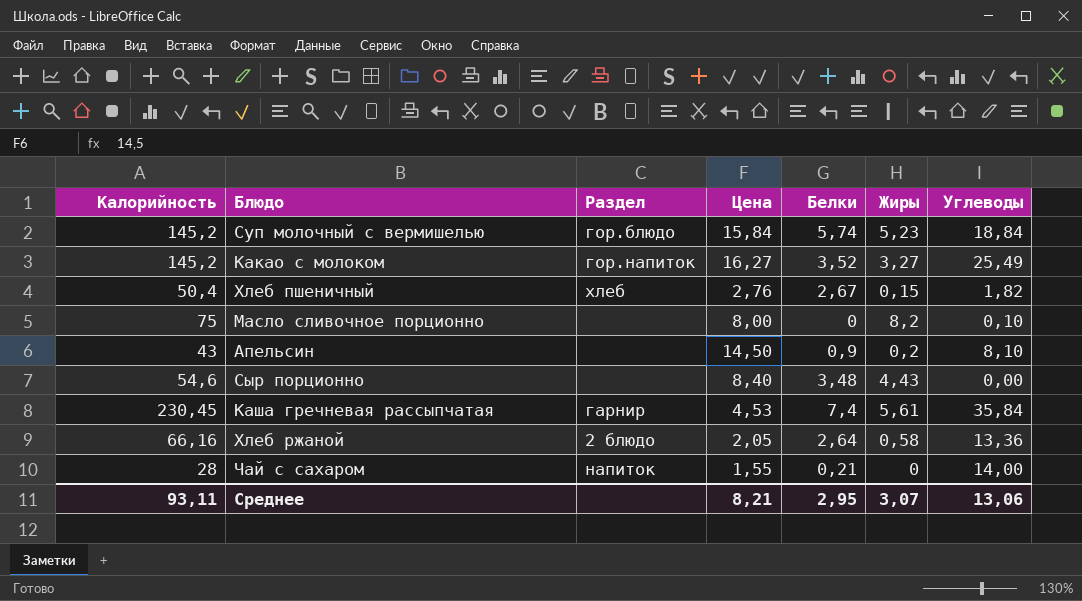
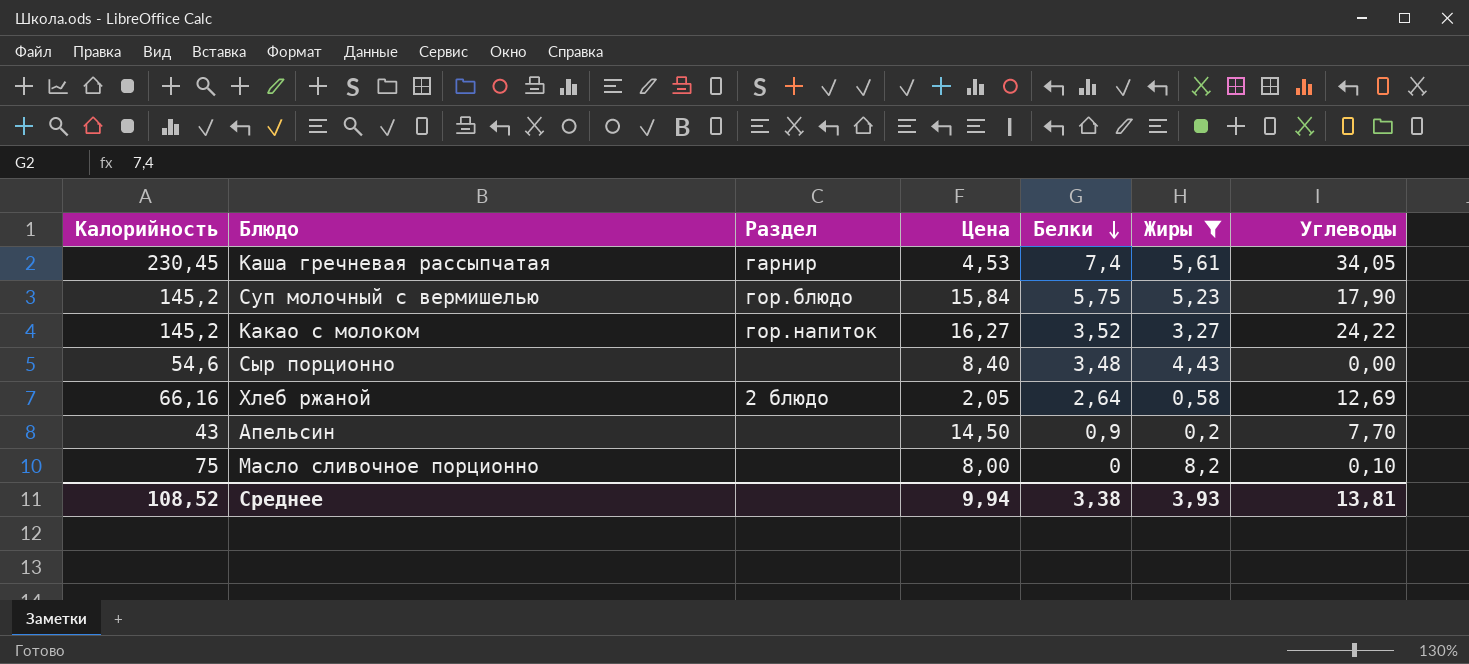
filter: none -> Жиры >= 0,2
row order: none -> Белки descending
Каша гречневая рассыпчатая | Углеводы: 35,84 -> 34,05
Суп молочный с вермишелью | Белки: 5,74 -> 5,75
Суп молочный с вермишелью | Углеводы: 18,84 -> 17,90
Какао с молоком | Углеводы: 25,49 -> 24,22
Хлеб ржаной | Углеводы: 13,36 -> 12,69
Апельсин | Углеводы: 8,10 -> 7,70
Среднее | Калорийность: 93,11 -> 108,52
Среднее | Цена: 8,21 -> 9,94
Среднее | Белки: 2,95 -> 3,38
Среднее | Жиры: 3,07 -> 3,93
Среднее | Углеводы: 13,06 -> 13,81

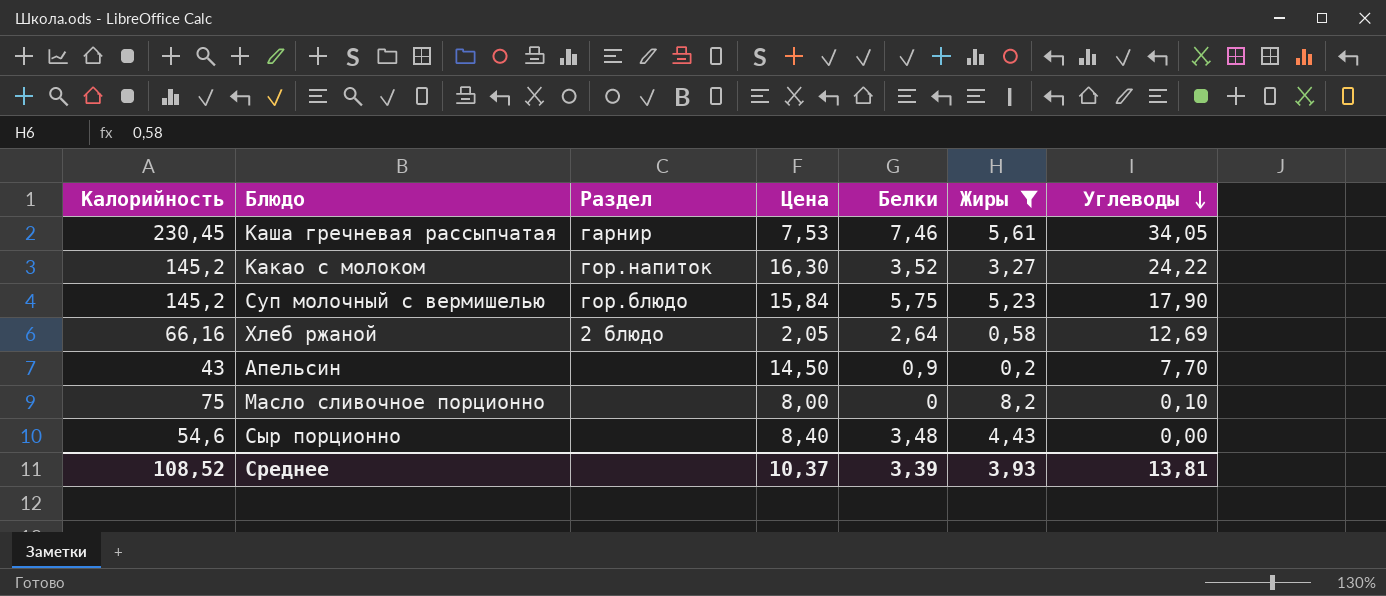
row order: Белки descending -> Углеводы descending
Каша гречневая рассыпчатая | Цена: 4,53 -> 7,53
Каша гречневая рассыпчатая | Белки: 7,4 -> 7,46
Какао с молоком | Цена: 16,27 -> 16,30
Среднее | Цена: 9,94 -> 10,37
Среднее | Белки: 3,38 -> 3,39

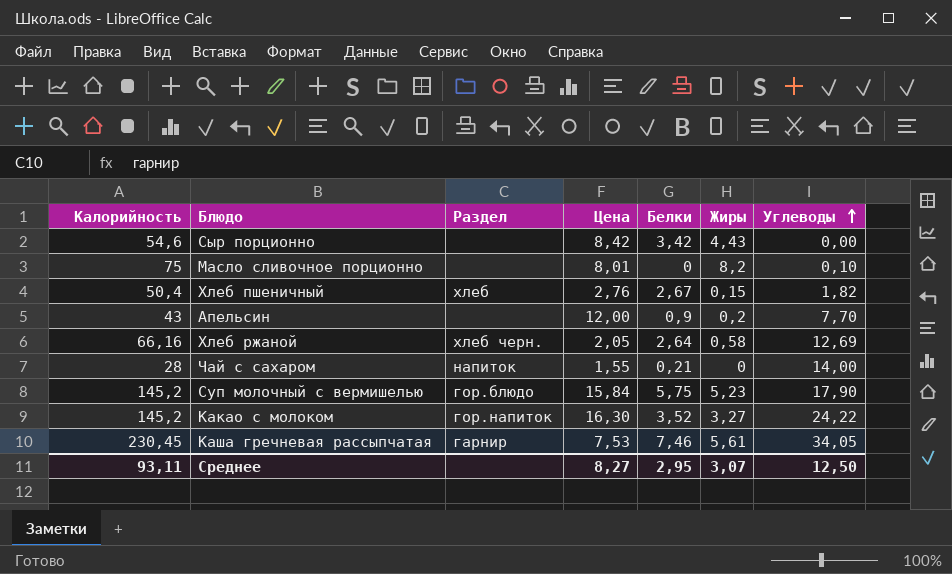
filter: Жиры >= 0,2 -> none
row order: Углеводы descending -> Углеводы ascending
Сыр порционно | Цена: 8,40 -> 8,42
Сыр порционно | Белки: 3,48 -> 3,42
Масло сливочное порционно | Цена: 8,00 -> 8,01
Апельсин | Цена: 14,50 -> 12,00
Хлеб ржаной | Раздел: 2 блюдо -> хлеб черн.
Среднее | Калорийность: 108,52 -> 93,11
Среднее | Цена: 10,37 -> 8,27
Среднее | Белки: 3,39 -> 2,95
Среднее | Жиры: 3,93 -> 3,07
Среднее | Углеводы: 13,81 -> 12,50

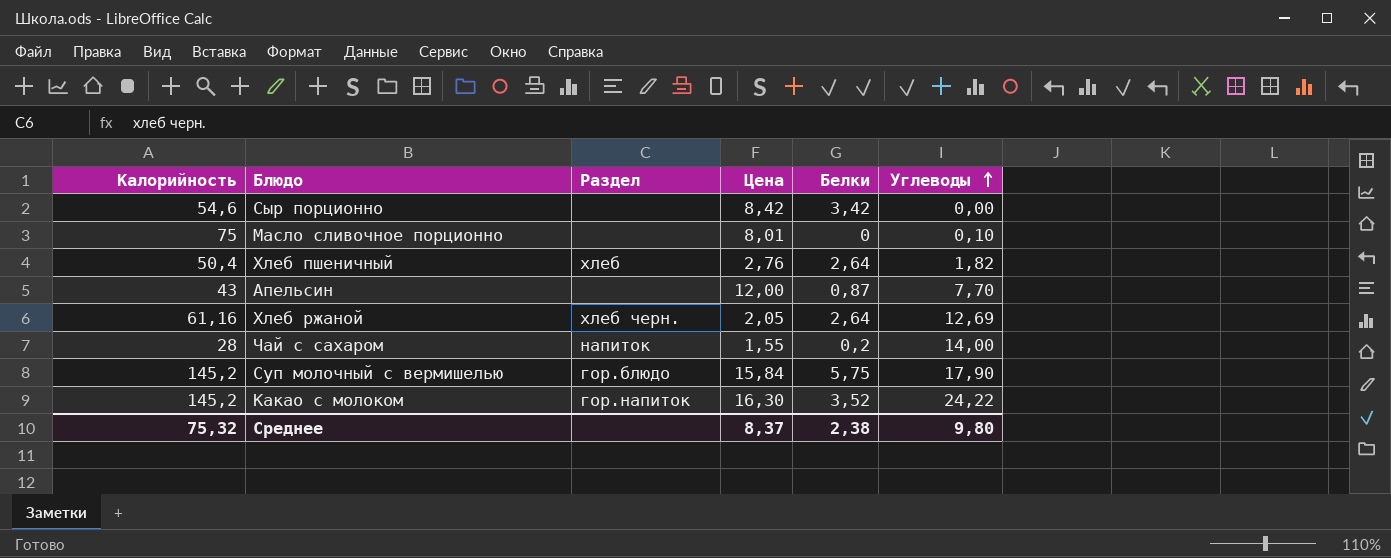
column Жиры | position: 6 -> none
row Каша гречневая рассыпчатая: 230,45 | гарнир | 7,53 | 7,46 | 5,61 | 34,05 -> none
Хлеб пшеничный | Белки: 2,67 -> 2,64
Апельсин | Белки: 0,9 -> 0,87
Хлеб ржаной | Калорийность: 66,16 -> 61,16
Чай с сахаром | Белки: 0,21 -> 0,2
Среднее | Калорийность: 93,11 -> 75,32
Среднее | Цена: 8,27 -> 8,37
Среднее | Белки: 2,95 -> 2,38
Среднее | Углеводы: 12,50 -> 9,80

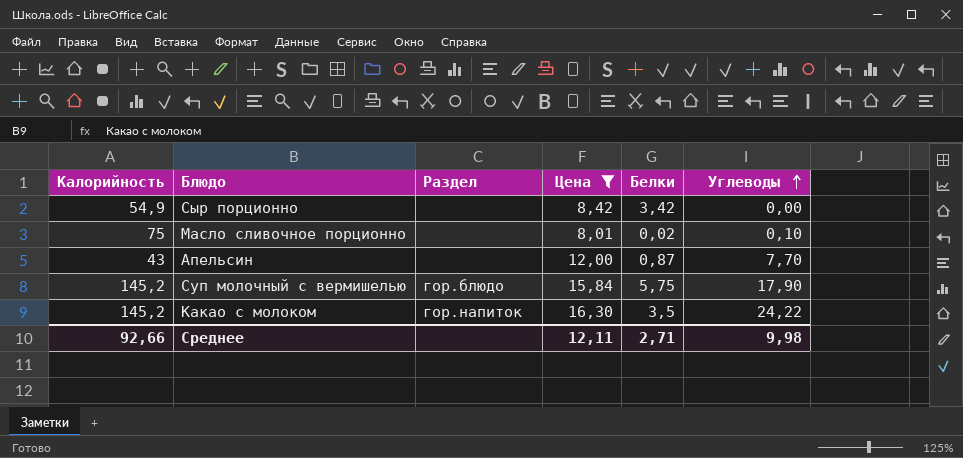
filter: none -> Цена >= 8,01
Сыр порционно | Калорийность: 54,6 -> 54,9
Масло сливочное порционно | Белки: 0 -> 0,02
Какао с молоком | Белки: 3,52 -> 3,5
Среднее | Калорийность: 75,32 -> 92,66
Среднее | Цена: 8,37 -> 12,11
Среднее | Белки: 2,38 -> 2,71
Среднее | Углеводы: 9,80 -> 9,98

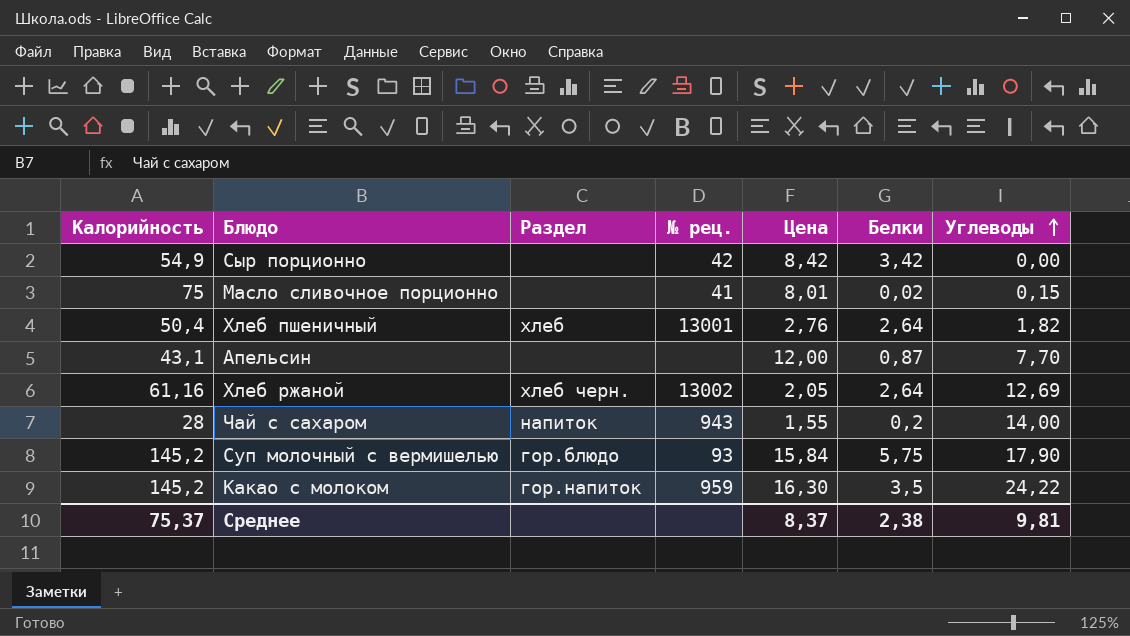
filter: Цена >= 8,01 -> none
column № рец. | position: none -> 4
Масло сливочное порционно | Углеводы: 0,10 -> 0,15
Апельсин | Калорийность: 43 -> 43,1
Среднее | Калорийность: 92,66 -> 75,37
Среднее | Цена: 12,11 -> 8,37
Среднее | Белки: 2,71 -> 2,38
Среднее | Углеводы: 9,98 -> 9,81

